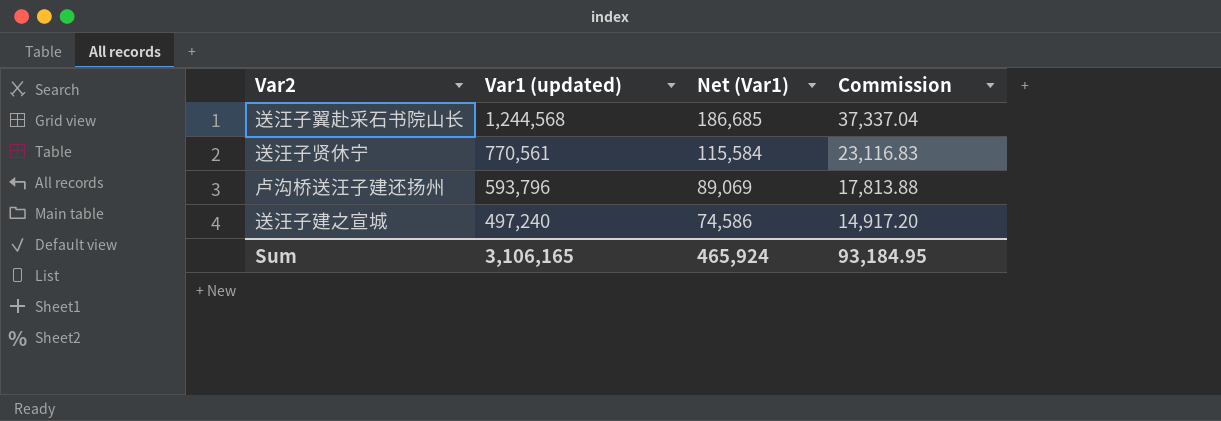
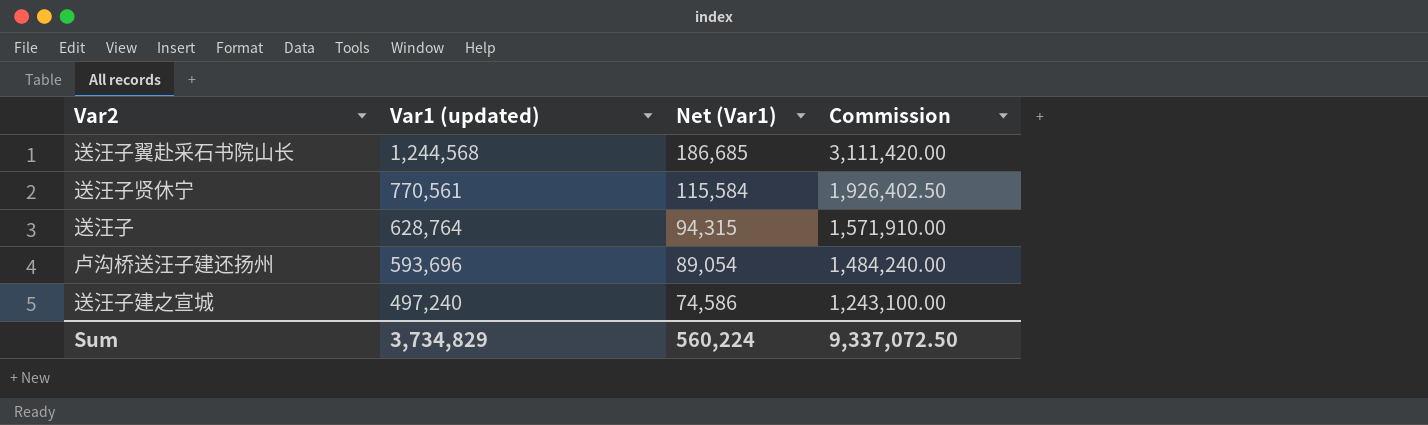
column Commission | formula: [Var1 (updated)] * 0.03 -> [Var1 (updated)] * 2.5
row 送汪子: none -> 628,764 | 94,315 | 1,571,910.00
卢沟桥送汪子建还扬州 | Var1 (updated): 593,796 -> 593,696
卢沟桥送汪子建还扬州 | Net (Var1): 89,069 -> 89,054
Sum | Var1 (updated): 3,106,165 -> 3,734,829
Sum | Net (Var1): 465,924 -> 560,224
Sum | Commission: 93,184.95 -> 9,337,072.50

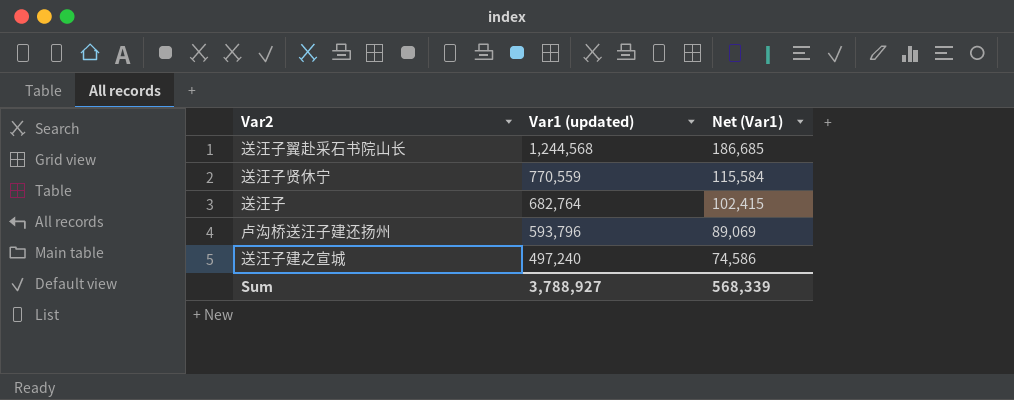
column Commission | formula: [Var1 (updated)] * 2.5 -> none
送汪子贤休宁 | Var1 (updated): 770,561 -> 770,559
送汪子 | Var1 (updated): 628,764 -> 682,764
送汪子 | Net (Var1): 94,315 -> 102,415
卢沟桥送汪子建还扬州 | Var1 (updated): 593,696 -> 593,796
卢沟桥送汪子建还扬州 | Net (Var1): 89,054 -> 89,069
Sum | Var1 (updated): 3,734,829 -> 3,788,927
Sum | Net (Var1): 560,224 -> 568,339

